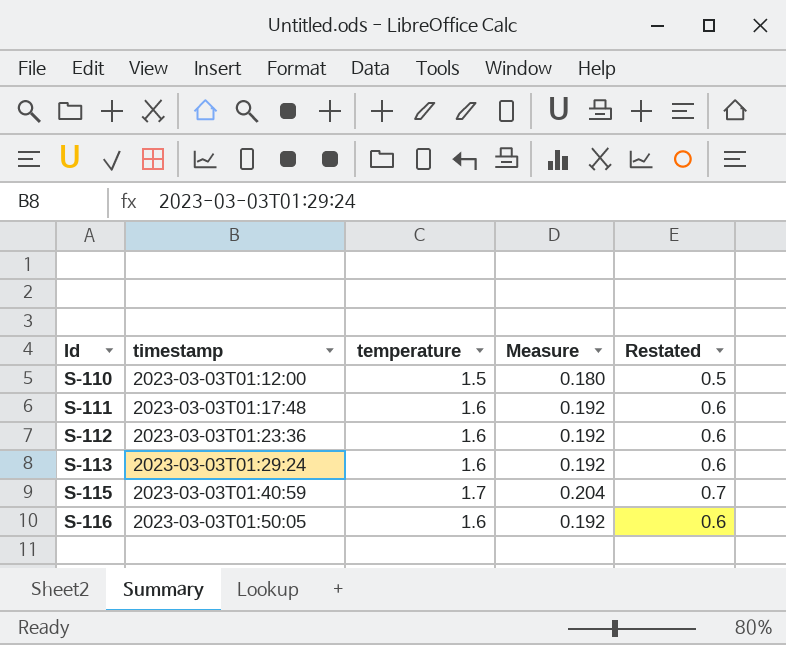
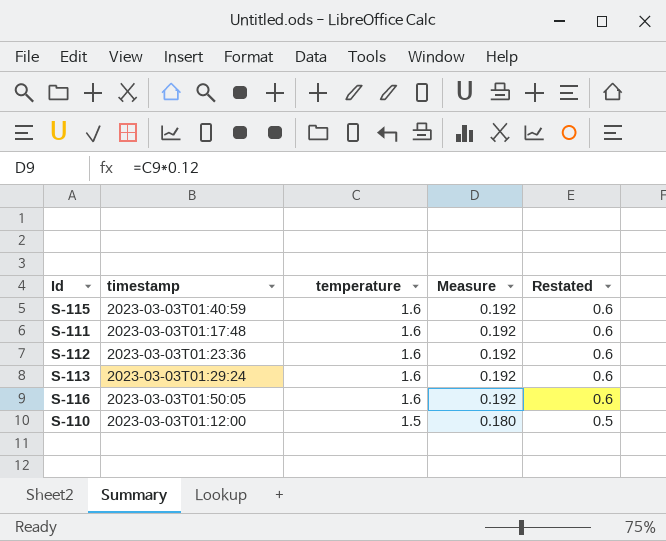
row order: Id ascending -> temperature descending
S-115 | temperature: 1.7 -> 1.6
S-115 | Measure: 0.204 -> 0.192
S-115 | Restated: 0.7 -> 0.6

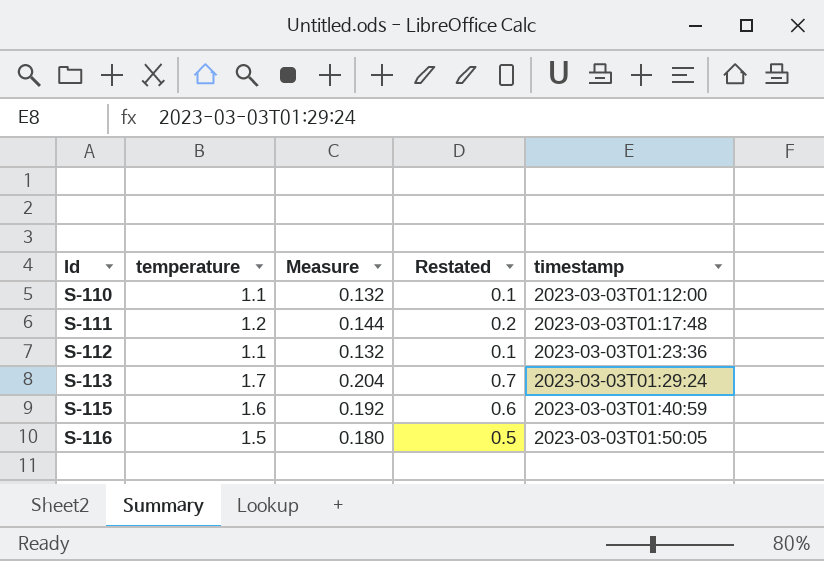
row order: temperature descending -> Id ascending
column timestamp | position: 2 -> 5
S-110 | temperature: 1.5 -> 1.1
S-110 | Measure: 0.180 -> 0.132
S-110 | Restated: 0.5 -> 0.1
S-111 | temperature: 1.6 -> 1.2
S-111 | Measure: 0.192 -> 0.144
S-111 | Restated: 0.6 -> 0.2
S-112 | temperature: 1.6 -> 1.1
S-112 | Measure: 0.192 -> 0.132
S-112 | Restated: 0.6 -> 0.1
S-113 | temperature: 1.6 -> 1.7
S-113 | Measure: 0.192 -> 0.204
S-113 | Restated: 0.6 -> 0.7
S-116 | temperature: 1.6 -> 1.5
S-116 | Measure: 0.192 -> 0.180
S-116 | Restated: 0.6 -> 0.5

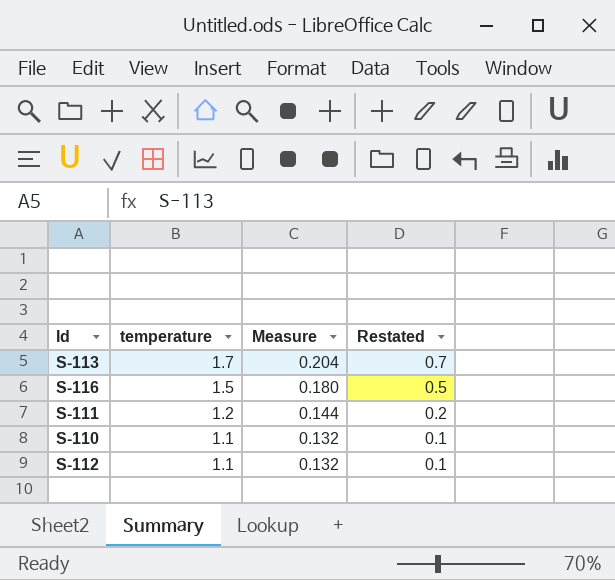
row order: Id ascending -> temperature descending
column timestamp | position: 5 -> none
row S-115: 1.6 | 0.192 | 0.6 | 2023-03-03T01:40:59 -> none

